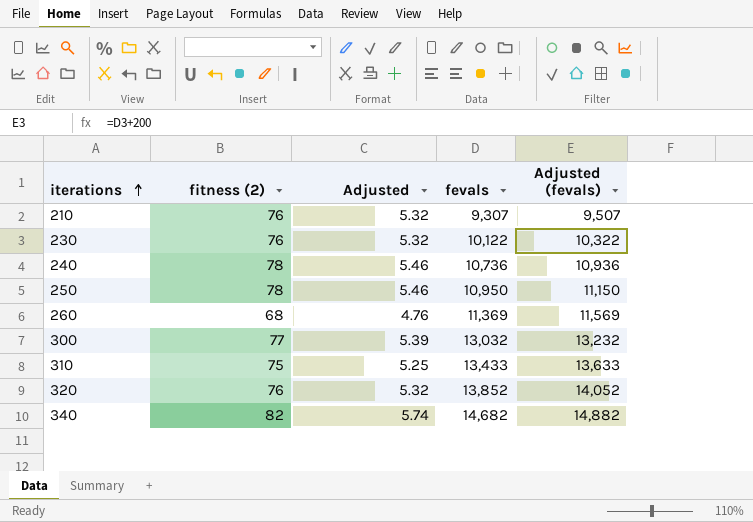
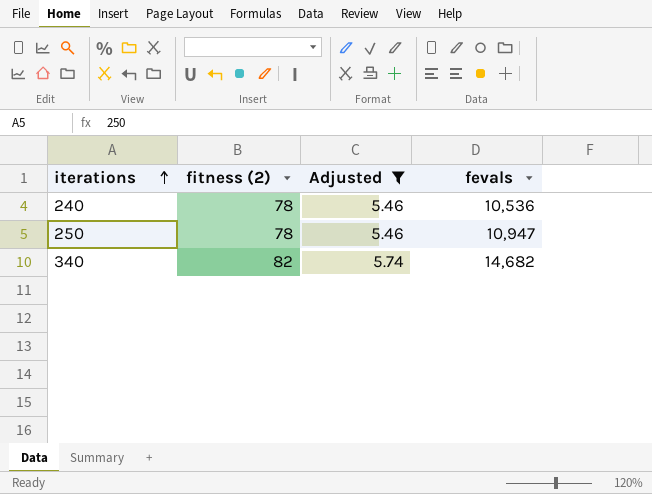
filter: none -> Adjusted >= 5.46
column Adjusted (fevals) | formula: [fevals] + 200 -> none
240 | fevals: 10,736 -> 10,536
250 | fevals: 10,950 -> 10,947

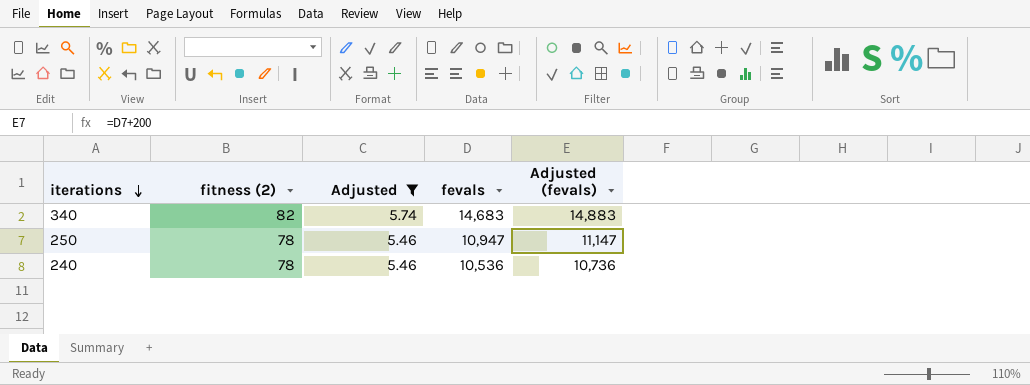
row order: iterations ascending -> iterations descending
column Adjusted (fevals) | formula: none -> [fevals] + 200
340 | fevals: 14,682 -> 14,683

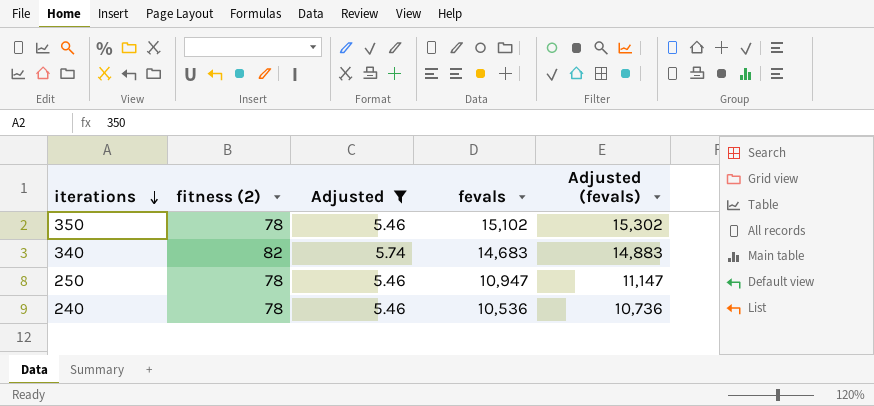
row 350: none -> 78 | 5.46 | 15,102 | 15,302

